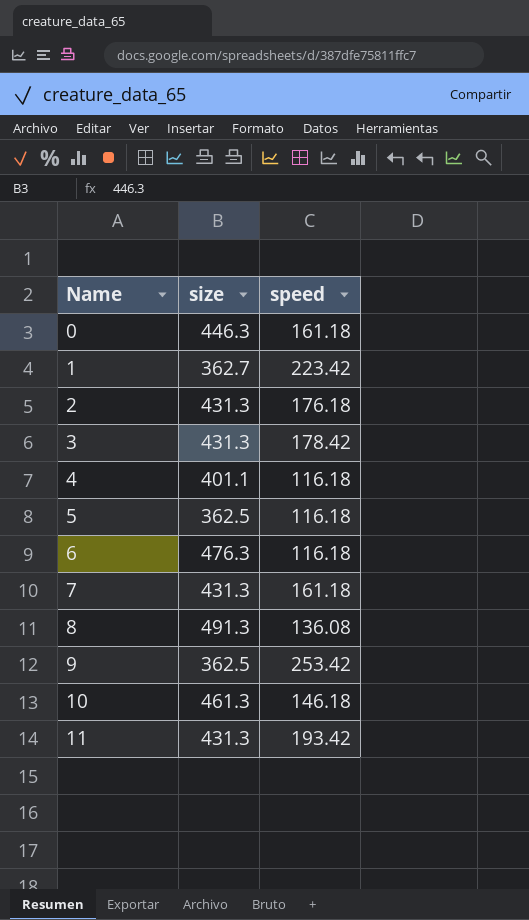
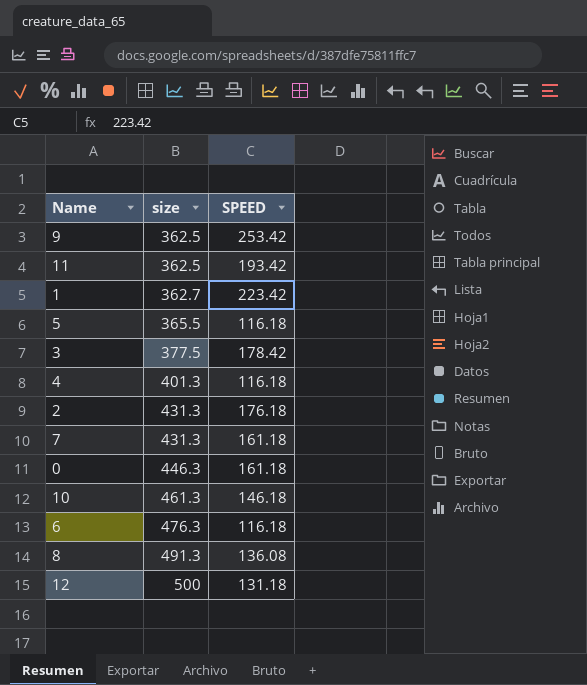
row order: Name ascending -> size ascending
column name: speed -> SPEED
11 | size: 431.3 -> 362.5
5 | size: 362.5 -> 365.5
3 | size: 431.3 -> 377.5
4 | size: 401.1 -> 401.3
row 12: none -> 500 | 131.18

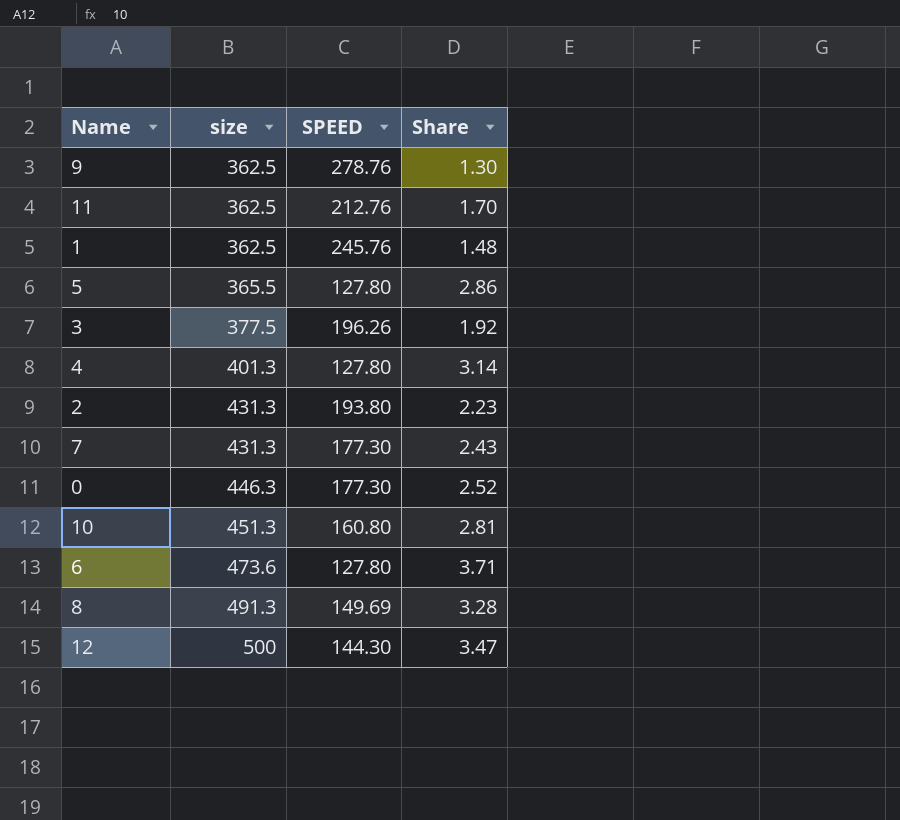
column Share | formula: none -> [size] / [SPEED]
9 | SPEED: 253.42 -> 278.76
11 | SPEED: 193.42 -> 212.76
1 | size: 362.7 -> 362.5
1 | SPEED: 223.42 -> 245.76
5 | SPEED: 116.18 -> 127.80
3 | SPEED: 178.42 -> 196.26
4 | SPEED: 116.18 -> 127.80
2 | SPEED: 176.18 -> 193.80
7 | SPEED: 161.18 -> 177.30
0 | SPEED: 161.18 -> 177.30
10 | size: 461.3 -> 451.3
10 | SPEED: 146.18 -> 160.80
6 | size: 476.3 -> 473.6
6 | SPEED: 116.18 -> 127.80
8 | SPEED: 136.08 -> 149.69
12 | SPEED: 131.18 -> 144.30

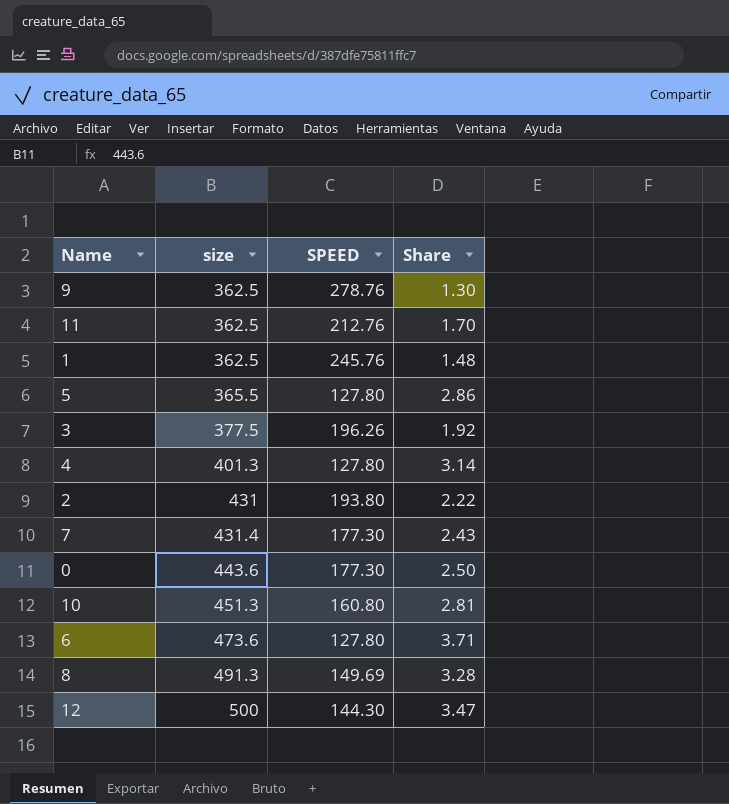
2 | size: 431.3 -> 431
2 | Share: 2.23 -> 2.22
7 | size: 431.3 -> 431.4
0 | size: 446.3 -> 443.6
0 | Share: 2.52 -> 2.50

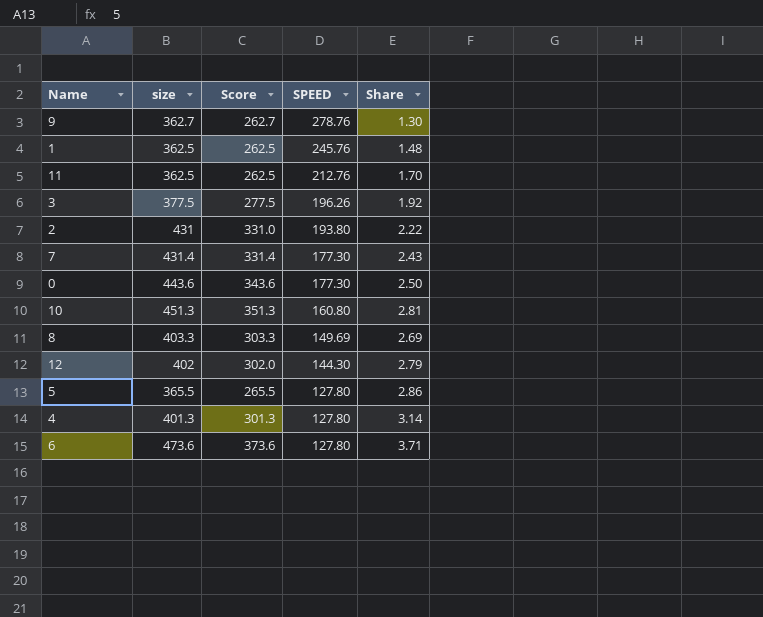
row order: size ascending -> SPEED descending
column Score | formula: none -> [size] - 100
9 | size: 362.5 -> 362.7
8 | size: 491.3 -> 403.3
8 | Share: 3.28 -> 2.69
12 | size: 500 -> 402
12 | Share: 3.47 -> 2.79

